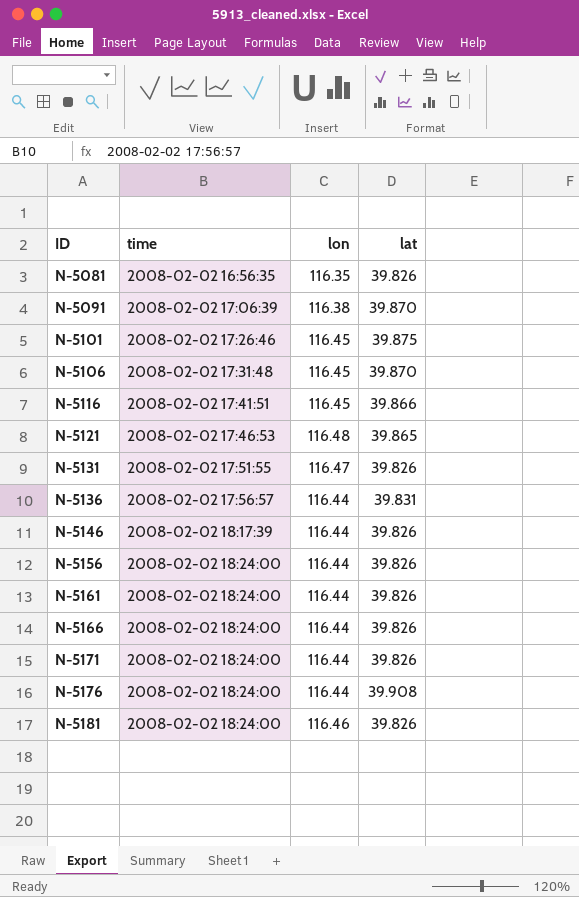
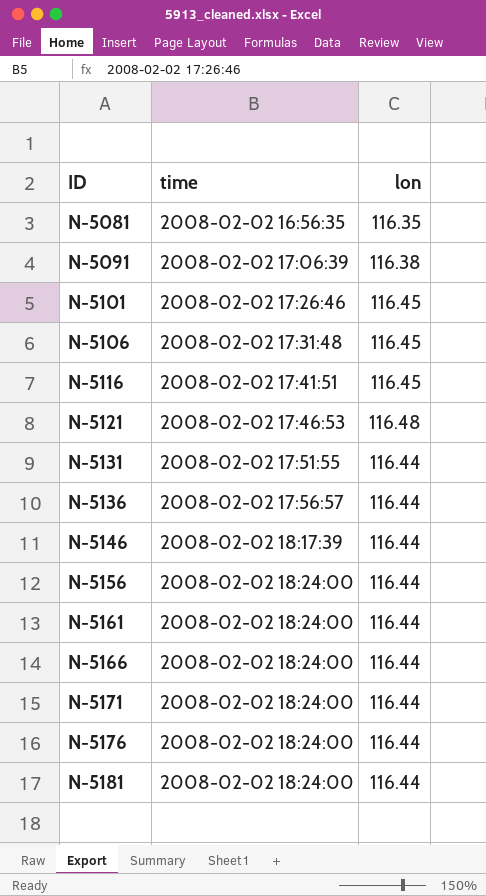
column lat | position: 4 -> none
N-5131 | lon: 116.47 -> 116.44
N-5181 | lon: 116.46 -> 116.44

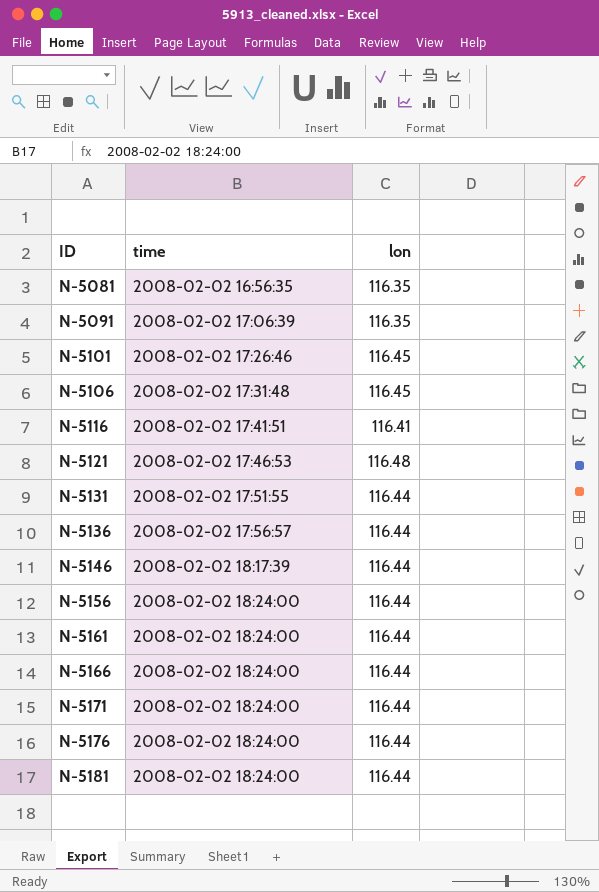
N-5091 | lon: 116.38 -> 116.35
N-5116 | lon: 116.45 -> 116.41

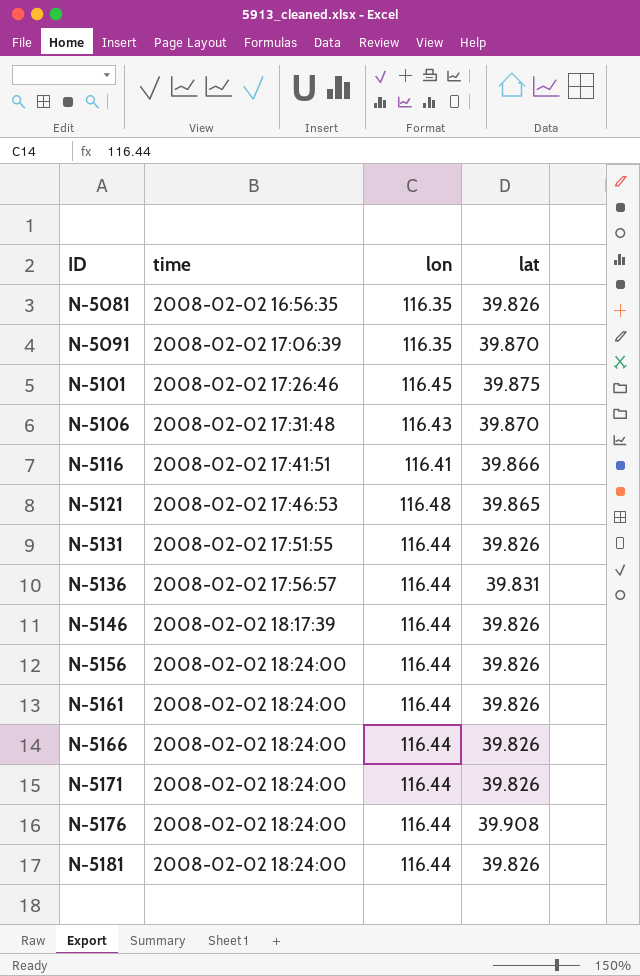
column lat | position: none -> 4
N-5106 | lon: 116.45 -> 116.43

